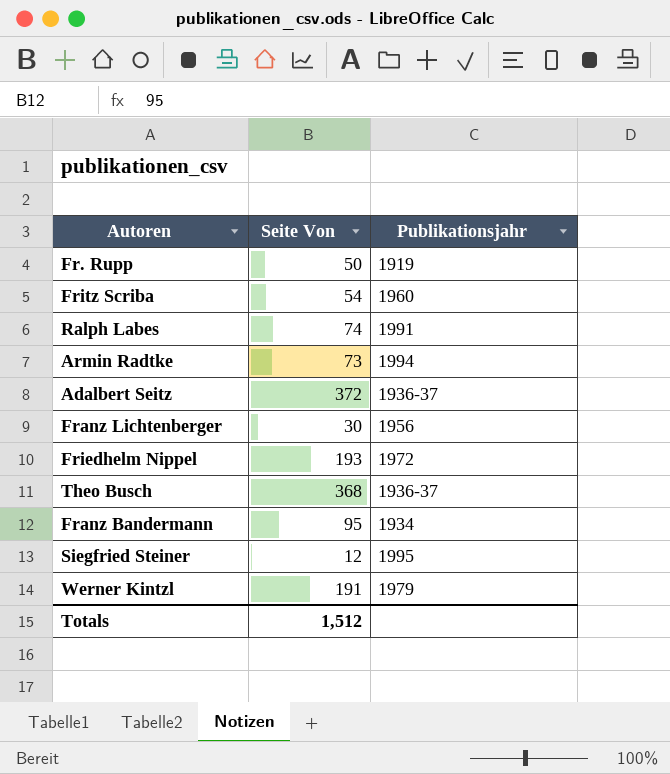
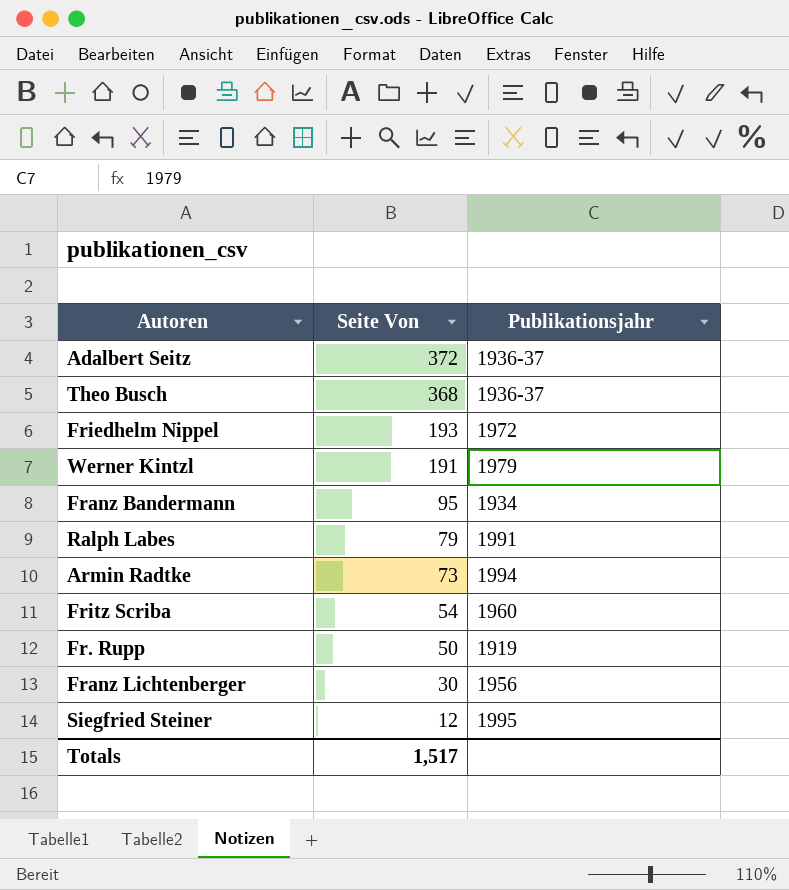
row order: none -> Seite Von descending
Ralph Labes | Seite Von: 74 -> 79
Totals | Seite Von: 1,512 -> 1,517

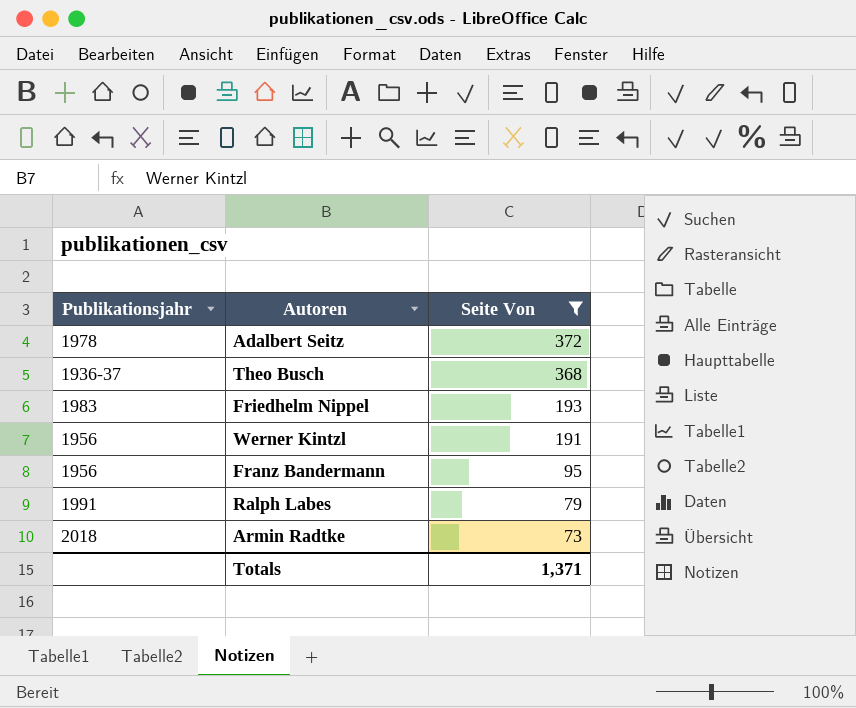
filter: none -> Seite Von >= 73
column Publikationsjahr | position: 3 -> 1
Adalbert Seitz | Publikationsjahr: 1936-37 -> 1978
Friedhelm Nippel | Publikationsjahr: 1972 -> 1983
Werner Kintzl | Publikationsjahr: 1979 -> 1956
Franz Bandermann | Publikationsjahr: 1934 -> 1956
Armin Radtke | Publikationsjahr: 1994 -> 2018
Totals | Seite Von: 1,517 -> 1,371

